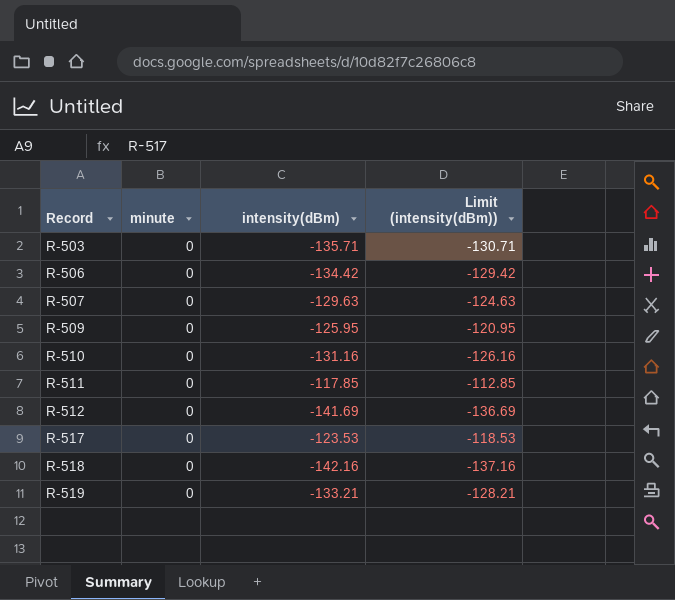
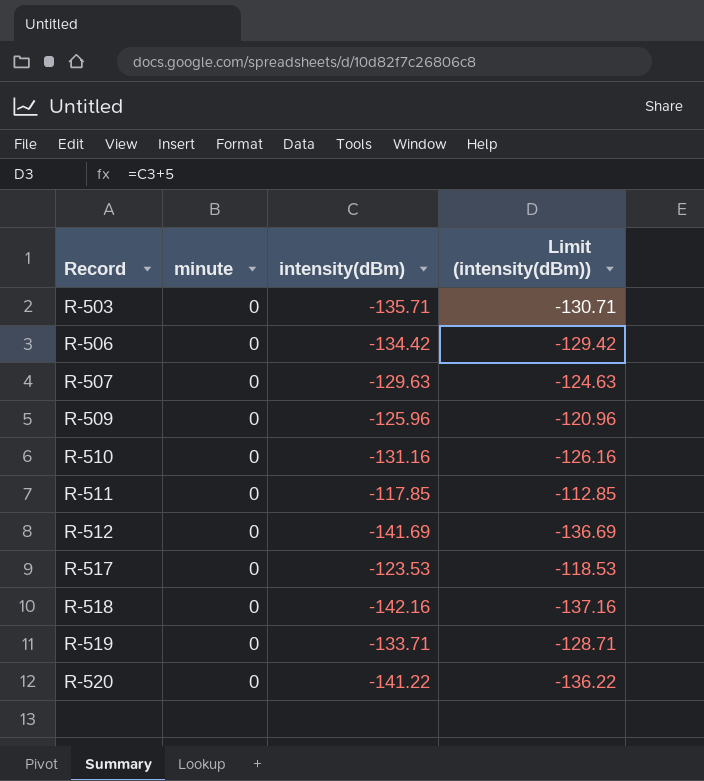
R-509 | intensity(dBm): -125.95 -> -125.96
R-509 | Limit (intensity(dBm)): -120.95 -> -120.96
R-519 | intensity(dBm): -133.21 -> -133.71
R-519 | Limit (intensity(dBm)): -128.21 -> -128.71
row R-520: none -> 0 | -141.22 | -136.22

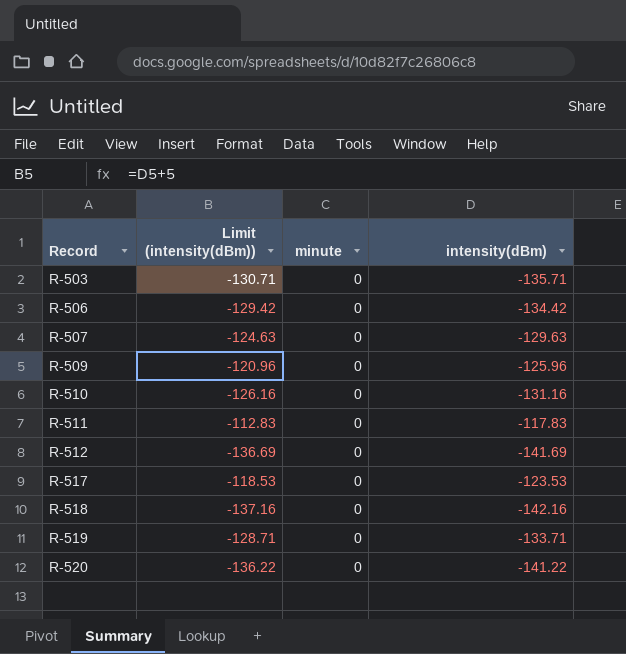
column Limit (intensity(dBm)) | position: 4 -> 2
R-511 | Limit (intensity(dBm)): -112.85 -> -112.83
R-511 | intensity(dBm): -117.85 -> -117.83

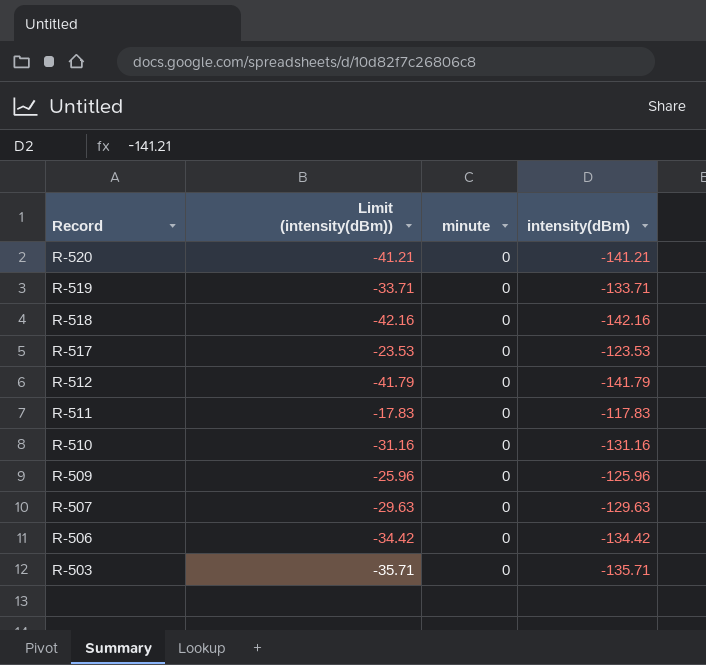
row order: Record ascending -> Record descending
column Limit (intensity(dBm)) | formula: [intensity(dBm)] + 5 -> [intensity(dBm)] + 100
R-520 | intensity(dBm): -141.22 -> -141.21
R-512 | intensity(dBm): -141.69 -> -141.79

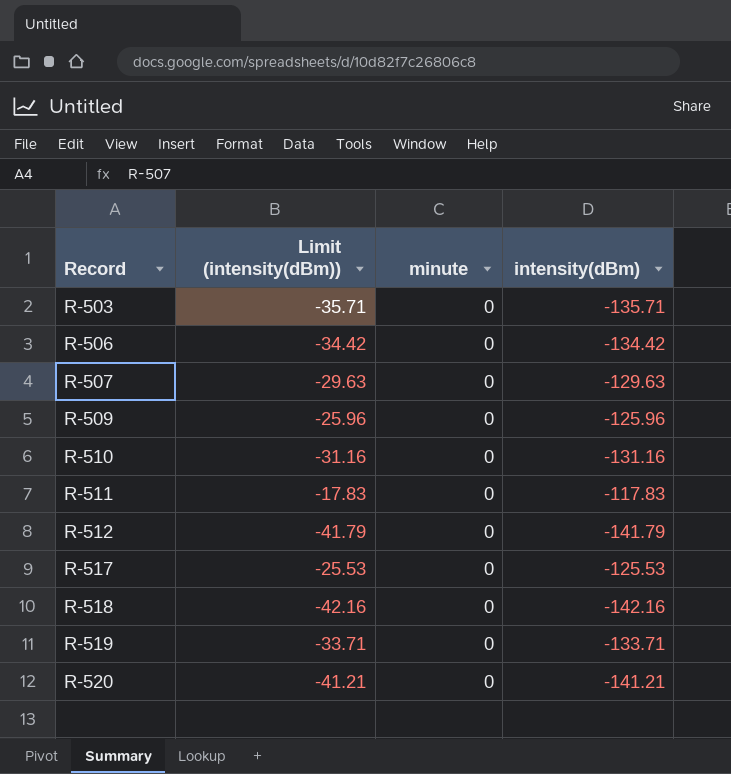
row order: Record descending -> Record ascending
R-517 | Limit (intensity(dBm)): -23.53 -> -25.53
R-517 | intensity(dBm): -123.53 -> -125.53

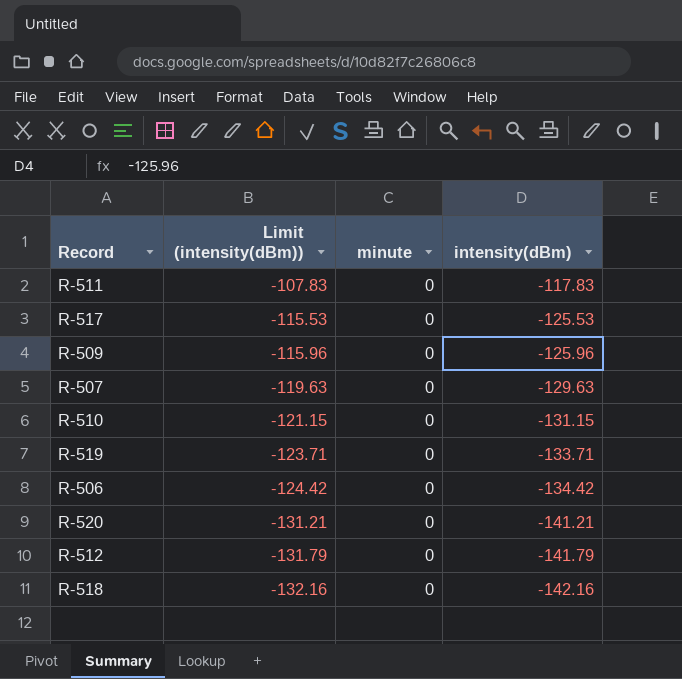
row order: Record ascending -> Limit (intensity(dBm)) descending
column Limit (intensity(dBm)) | formula: [intensity(dBm)] + 100 -> [intensity(dBm)] + 10
row R-503: -35.71 | 0 | -135.71 -> none
R-510 | intensity(dBm): -131.16 -> -131.15

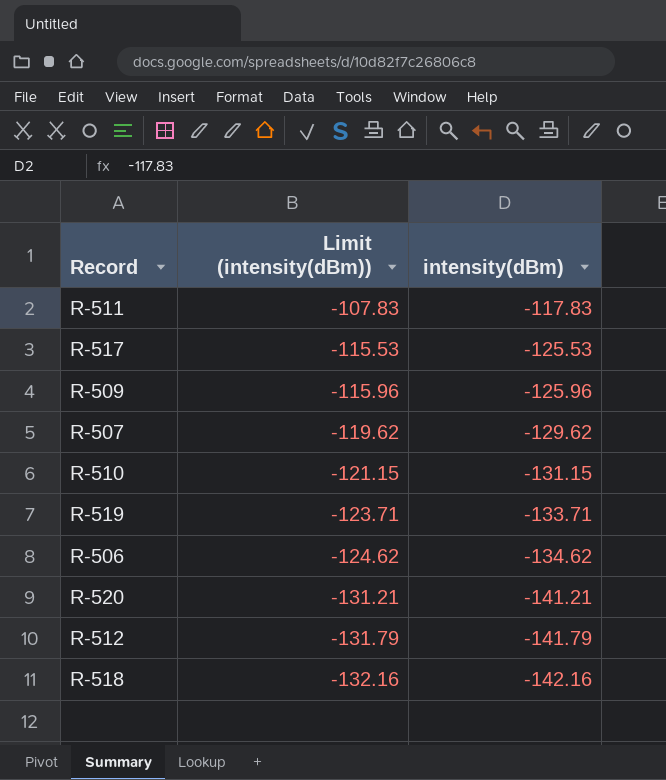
column minute | position: 3 -> none
R-507 | Limit (intensity(dBm)): -119.63 -> -119.62
R-507 | intensity(dBm): -129.63 -> -129.62
R-506 | Limit (intensity(dBm)): -124.42 -> -124.62
R-506 | intensity(dBm): -134.42 -> -134.62

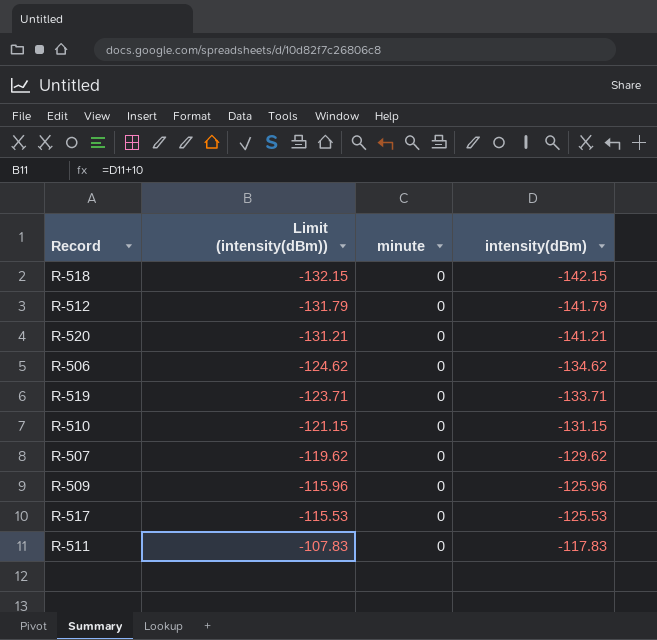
row order: Limit (intensity(dBm)) descending -> Limit (intensity(dBm)) ascending
column minute | position: none -> 3
R-518 | Limit (intensity(dBm)): -132.16 -> -132.15
R-518 | intensity(dBm): -142.16 -> -142.15

